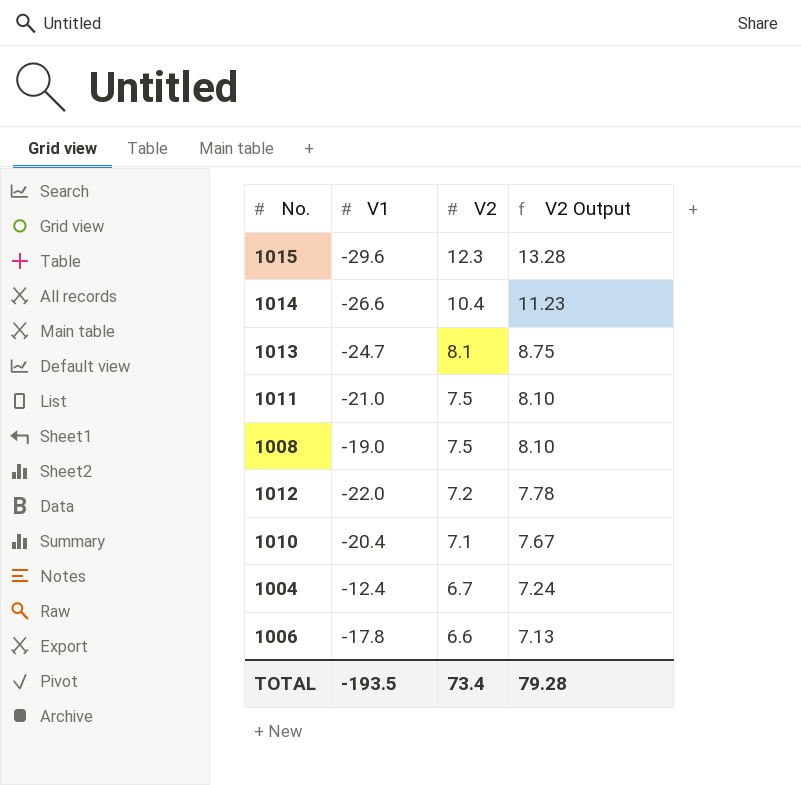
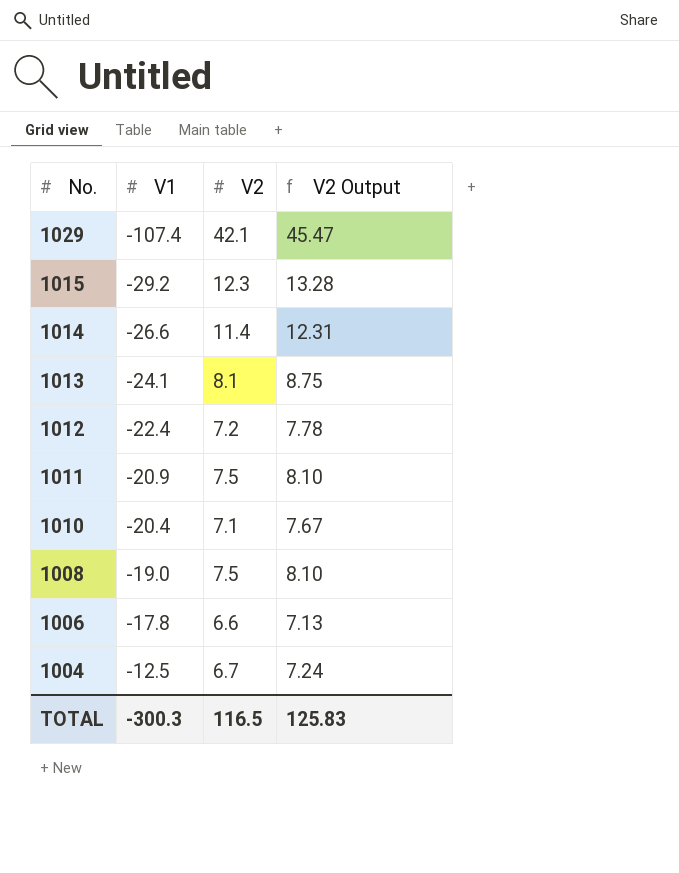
row order: V2 descending -> No. descending
row 1029: none -> -107.4 | 42.1 | 45.47
1015 | V1: -29.6 -> -29.2
1014 | V2: 10.4 -> 11.4
1014 | V2 Output: 11.23 -> 12.31
1013 | V1: -24.7 -> -24.1
1012 | V1: -22.0 -> -22.4
1011 | V1: -21.0 -> -20.9
1004 | V1: -12.4 -> -12.5
TOTAL | V1: -193.5 -> -300.3
TOTAL | V2: 73.4 -> 116.5
TOTAL | V2 Output: 79.28 -> 125.83

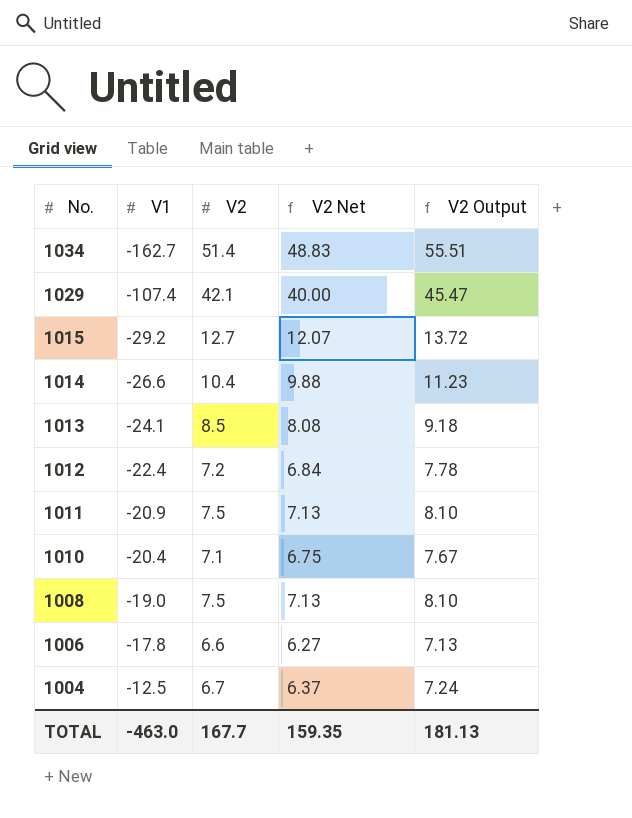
column V2 Net | formula: none -> [V2] * 0.95
row 1034: none -> -162.7 | 51.4 | 48.83 | 55.51
1015 | V2: 12.3 -> 12.7
1015 | V2 Output: 13.28 -> 13.72
1014 | V2: 11.4 -> 10.4
1014 | V2 Output: 12.31 -> 11.23
1013 | V2: 8.1 -> 8.5
1013 | V2 Output: 8.75 -> 9.18
TOTAL | V1: -300.3 -> -463.0
TOTAL | V2: 116.5 -> 167.7
TOTAL | V2 Output: 125.83 -> 181.13

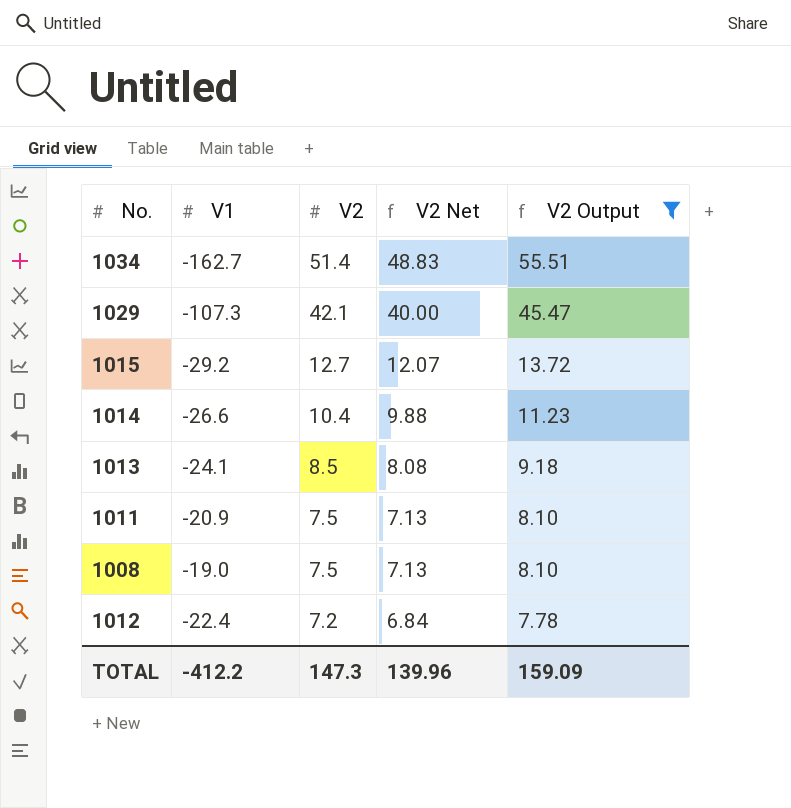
filter: none -> V2 Output >= 7.78
row order: No. descending -> V2 descending
1029 | V1: -107.4 -> -107.3
TOTAL | V1: -463.0 -> -412.2
TOTAL | V2: 167.7 -> 147.3
TOTAL | V2 Net: 159.35 -> 139.96
TOTAL | V2 Output: 181.13 -> 159.09

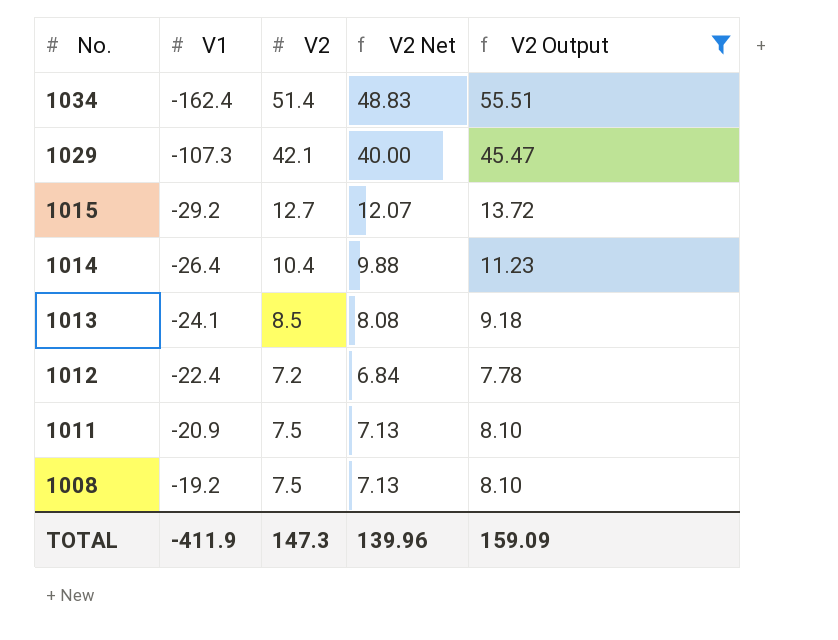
row order: V2 descending -> No. descending
1034 | V1: -162.7 -> -162.4
1014 | V1: -26.6 -> -26.4
1008 | V1: -19.0 -> -19.2
TOTAL | V1: -412.2 -> -411.9

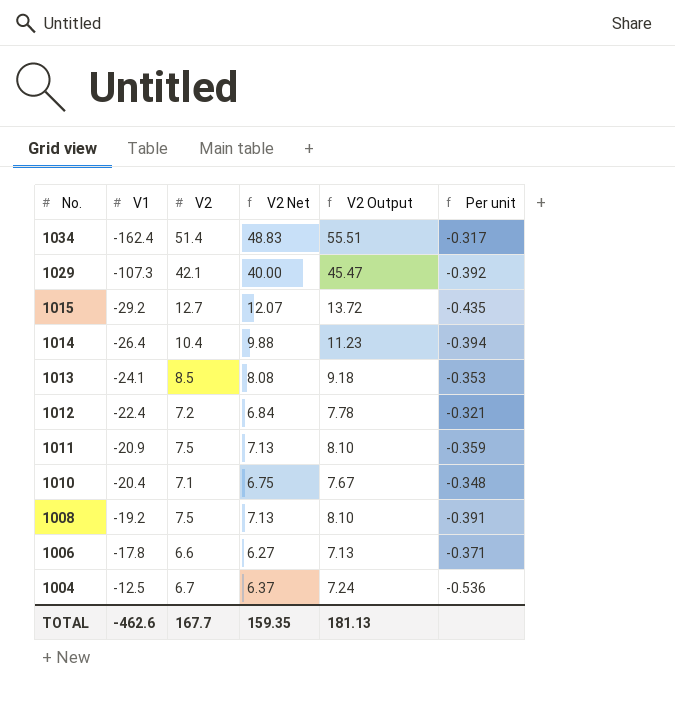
filter: V2 Output >= 7.78 -> none
column Per unit | formula: none -> [V2] / [V1]
TOTAL | V1: -411.9 -> -462.6
TOTAL | V2: 147.3 -> 167.7
TOTAL | V2 Net: 139.96 -> 159.35
TOTAL | V2 Output: 159.09 -> 181.13

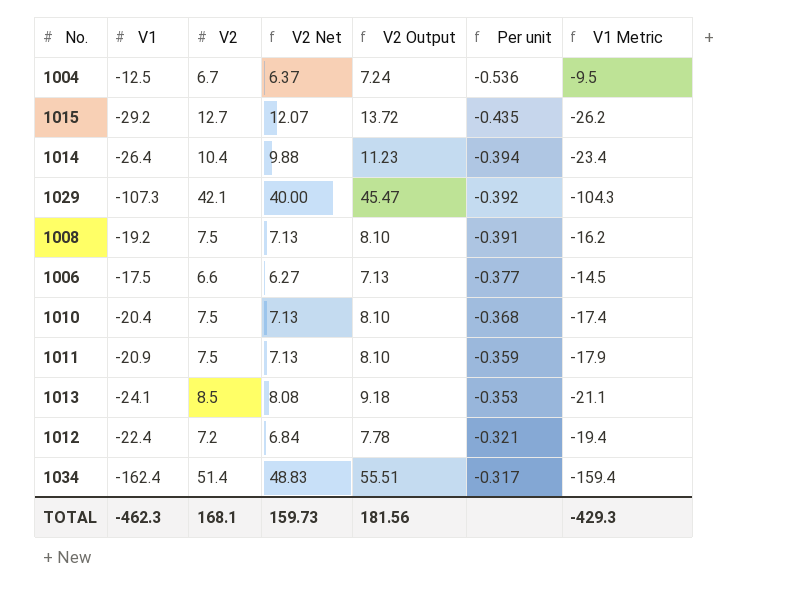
row order: No. descending -> Per unit ascending
column V1 Metric | formula: none -> [V1] + 3
1006 | V1: -17.8 -> -17.5
1006 | Per unit: -0.371 -> -0.377
1010 | V2: 7.1 -> 7.5
1010 | V2 Net: 6.75 -> 7.13
1010 | V2 Output: 7.67 -> 8.10
1010 | Per unit: -0.348 -> -0.368
TOTAL | V1: -462.6 -> -462.3
TOTAL | V2: 167.7 -> 168.1
TOTAL | V2 Net: 159.35 -> 159.73
TOTAL | V2 Output: 181.13 -> 181.56

